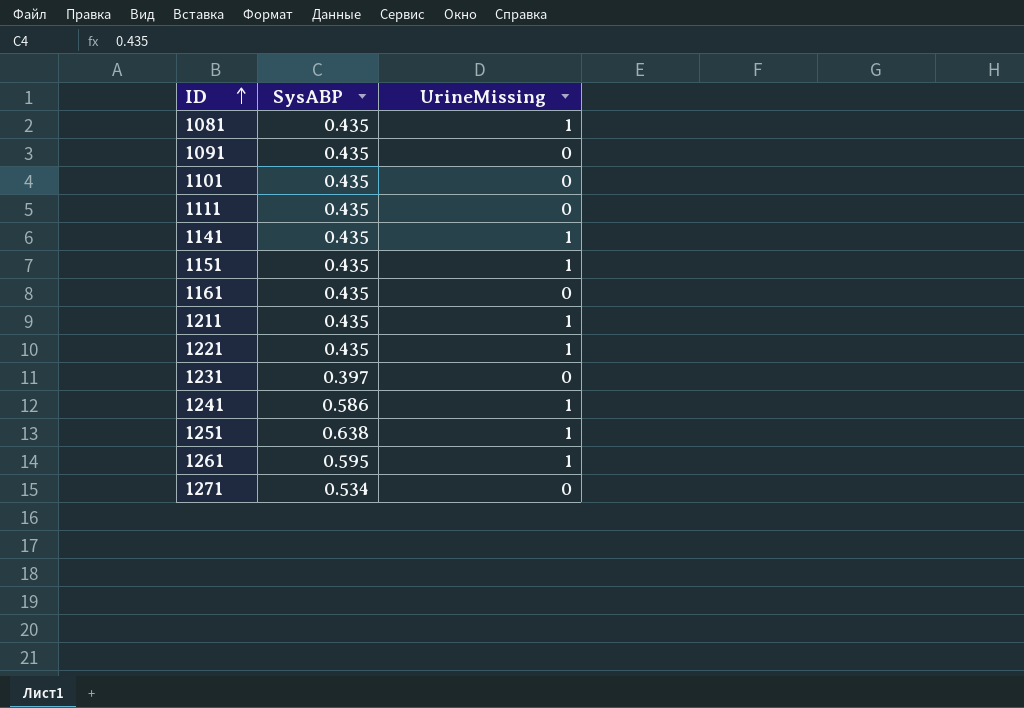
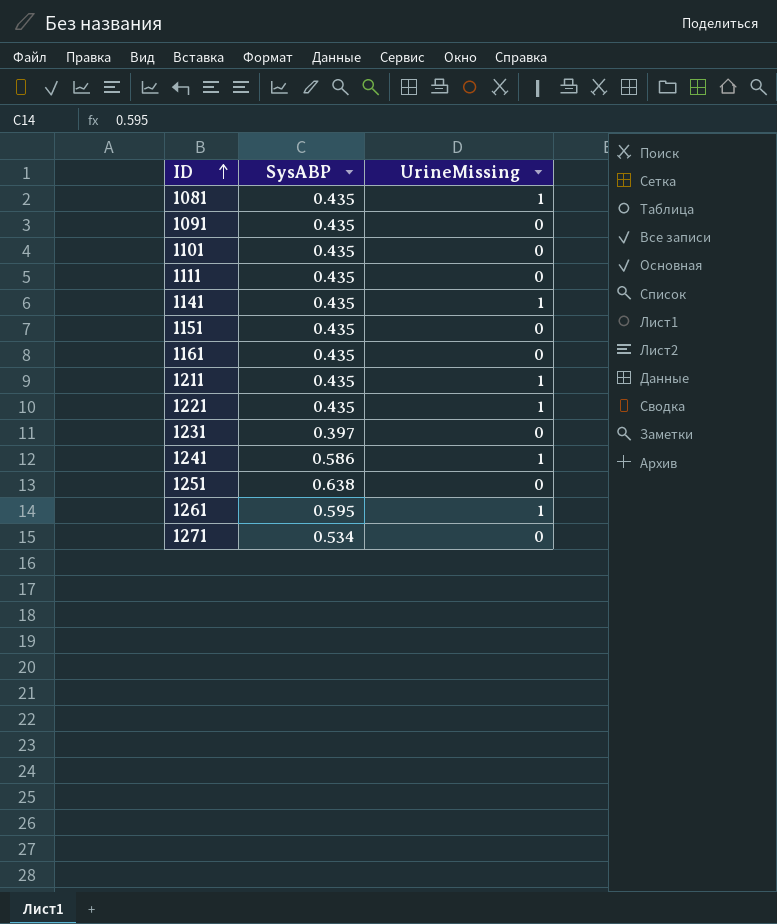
1151 | UrineMissing: 1 -> 0
1251 | UrineMissing: 1 -> 0

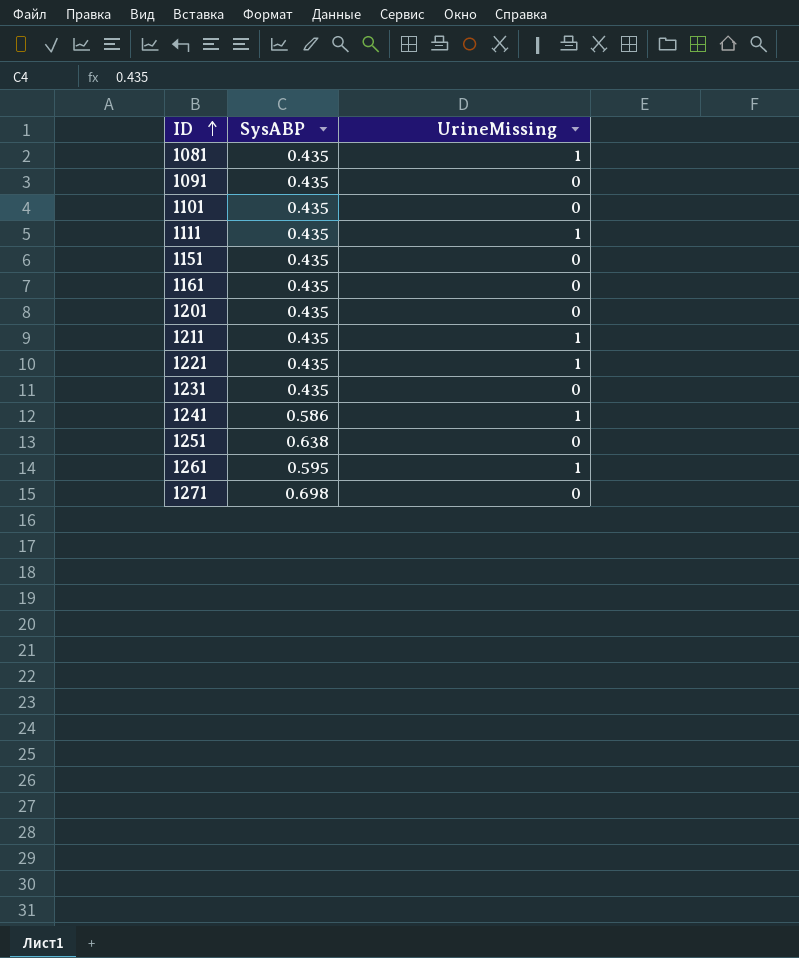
row 1141: 0.435 | 1 -> none
1111 | UrineMissing: 0 -> 1
row 1201: none -> 0.435 | 0
1231 | SysABP: 0.397 -> 0.435
1271 | SysABP: 0.534 -> 0.698

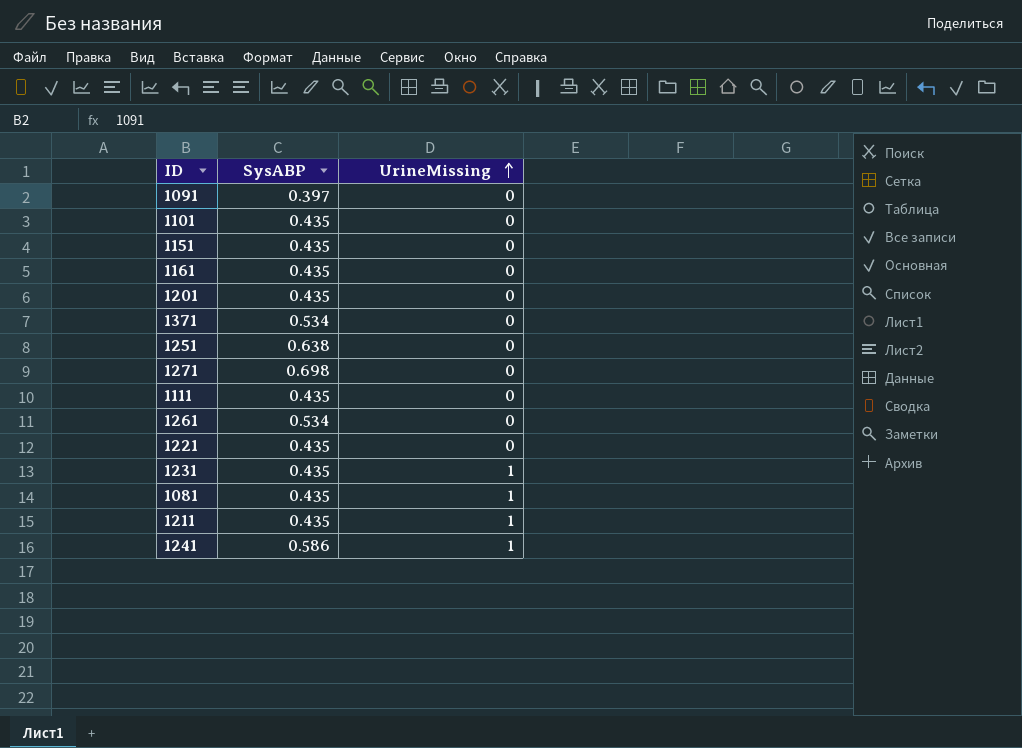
row order: ID ascending -> UrineMissing ascending
1091 | SysABP: 0.435 -> 0.397
row 1371: none -> 0.534 | 0
1111 | UrineMissing: 1 -> 0
1261 | SysABP: 0.595 -> 0.534
1261 | UrineMissing: 1 -> 0
1221 | UrineMissing: 1 -> 0
1231 | UrineMissing: 0 -> 1

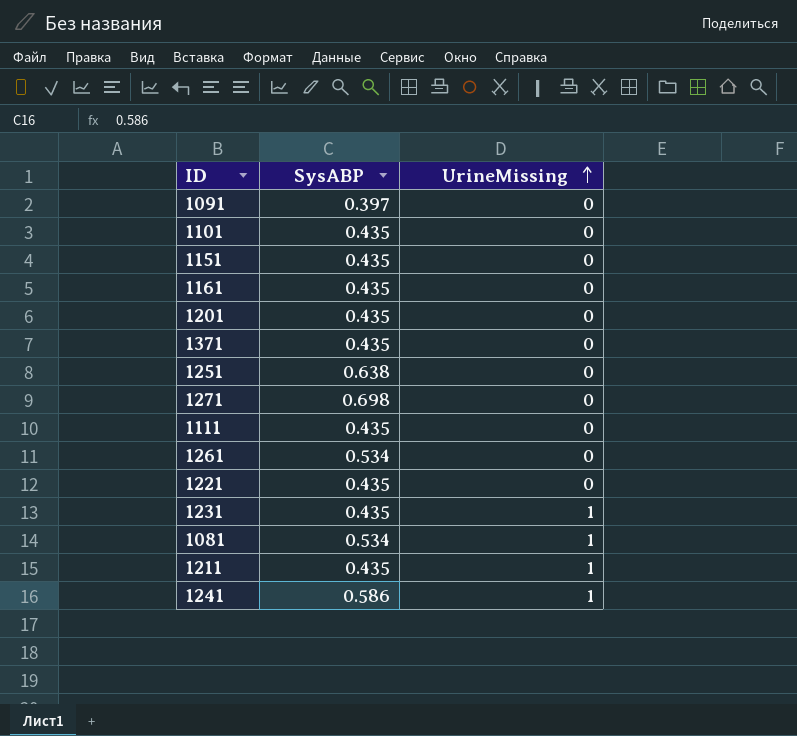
1371 | SysABP: 0.534 -> 0.435
1081 | SysABP: 0.435 -> 0.534

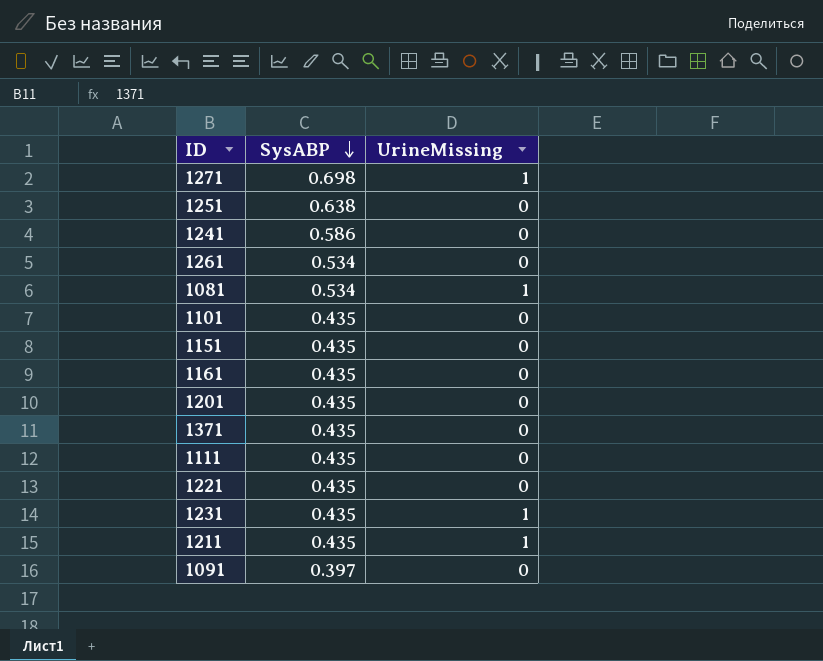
row order: UrineMissing ascending -> SysABP descending
1271 | UrineMissing: 0 -> 1
1241 | UrineMissing: 1 -> 0

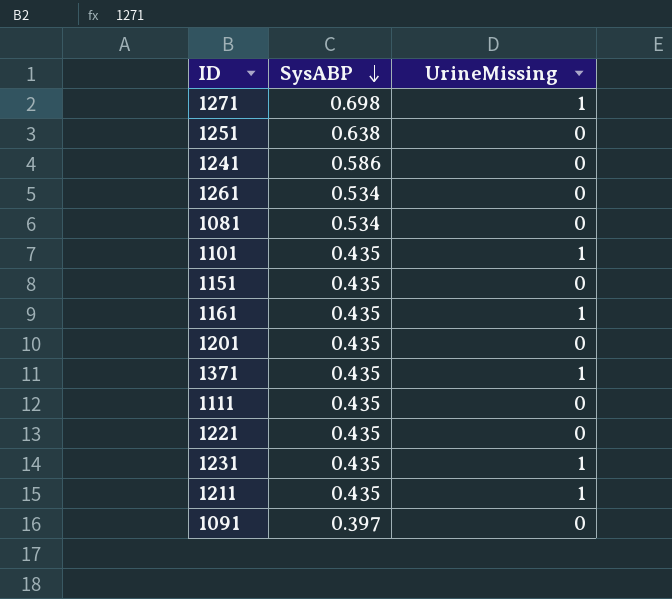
1081 | UrineMissing: 1 -> 0
1101 | UrineMissing: 0 -> 1
1161 | UrineMissing: 0 -> 1
1371 | UrineMissing: 0 -> 1

